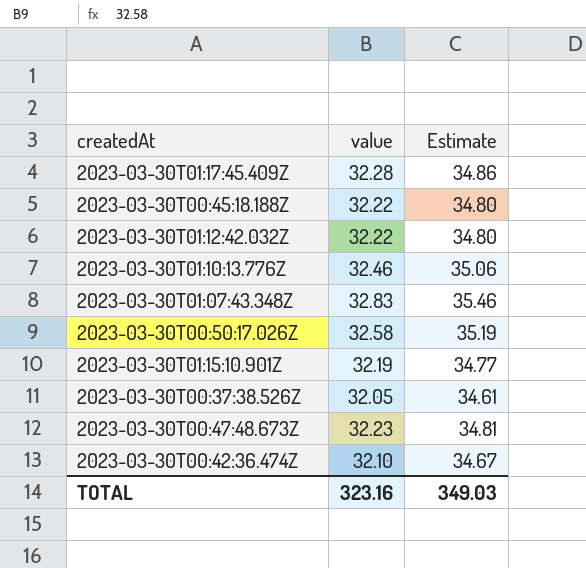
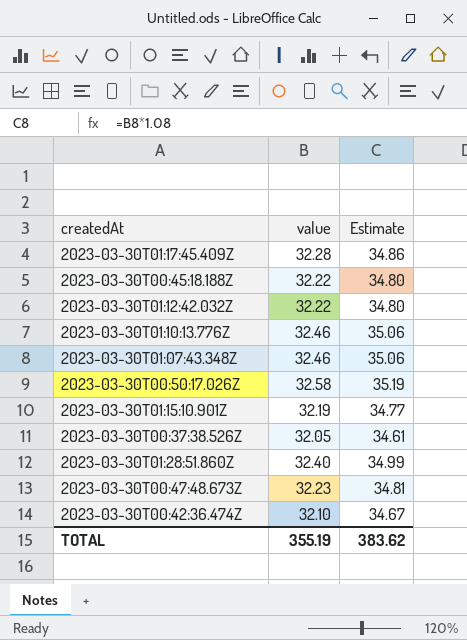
2023-03-30T01:07:43.348Z | value: 32.83 -> 32.46
2023-03-30T01:07:43.348Z | Estimate: 35.46 -> 35.06
row 2023-03-30T01:28:51.860Z: none -> 32.40 | 34.99
TOTAL | value: 323.16 -> 355.19
TOTAL | Estimate: 349.03 -> 383.62

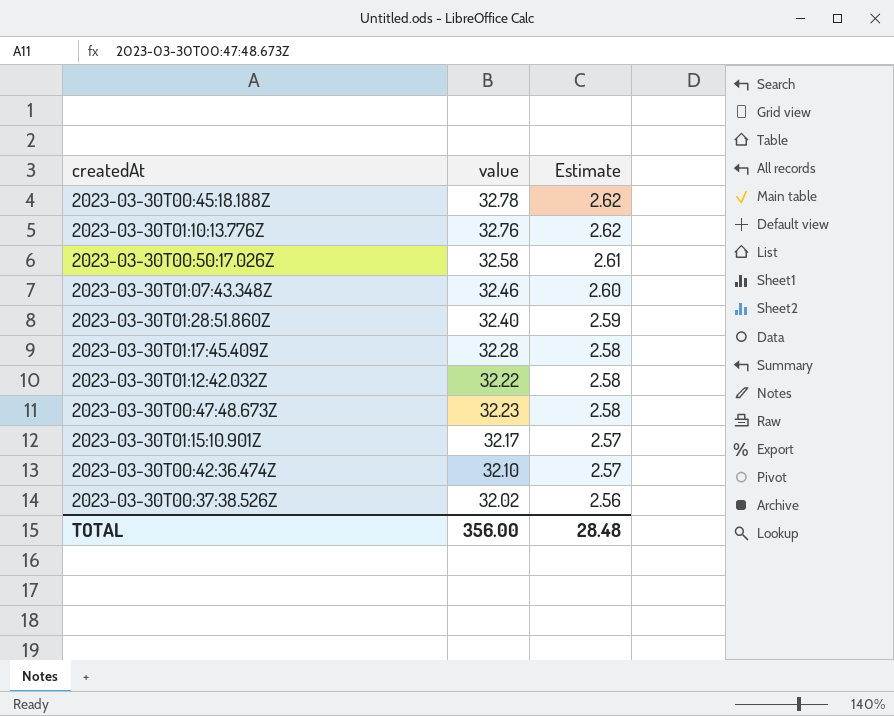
row order: none -> Estimate descending
column Estimate | formula: [value] * 1.08 -> [value] * 0.08
2023-03-30T00:45:18.188Z | value: 32.22 -> 32.78
2023-03-30T01:10:13.776Z | value: 32.46 -> 32.76
2023-03-30T01:15:10.901Z | value: 32.19 -> 32.17
2023-03-30T00:37:38.526Z | value: 32.05 -> 32.02
TOTAL | value: 355.19 -> 356.00
TOTAL | Estimate: 383.62 -> 28.48

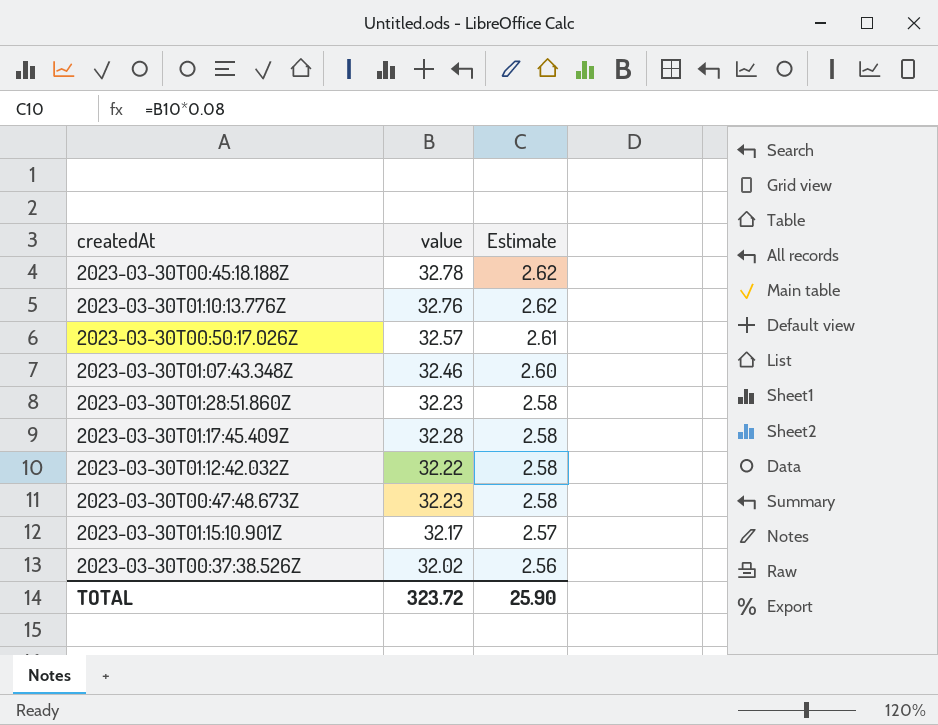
row 2023-03-30T00:42:36.474Z: 32.10 | 2.57 -> none
2023-03-30T00:50:17.026Z | value: 32.58 -> 32.57
2023-03-30T01:28:51.860Z | value: 32.40 -> 32.23
2023-03-30T01:28:51.860Z | Estimate: 2.59 -> 2.58
TOTAL | value: 356.00 -> 323.72
TOTAL | Estimate: 28.48 -> 25.90

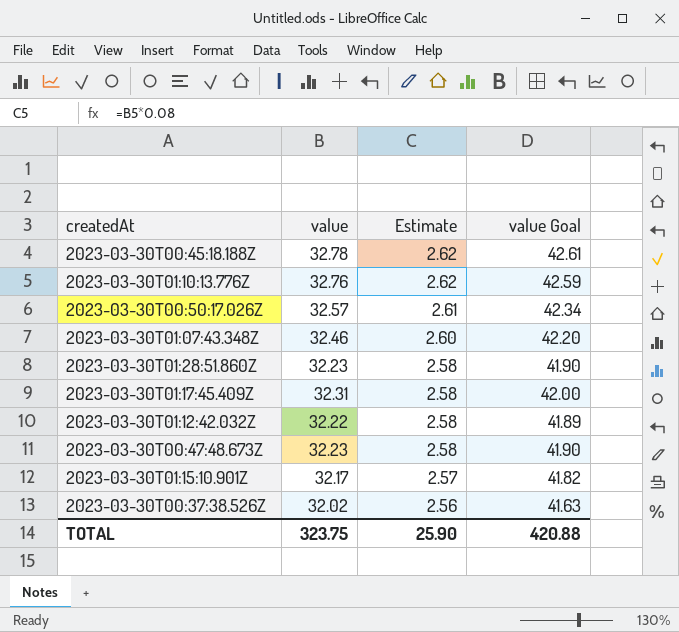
column value Goal | formula: none -> [value] * 1.3
2023-03-30T01:17:45.409Z | value: 32.28 -> 32.31
TOTAL | value: 323.72 -> 323.75

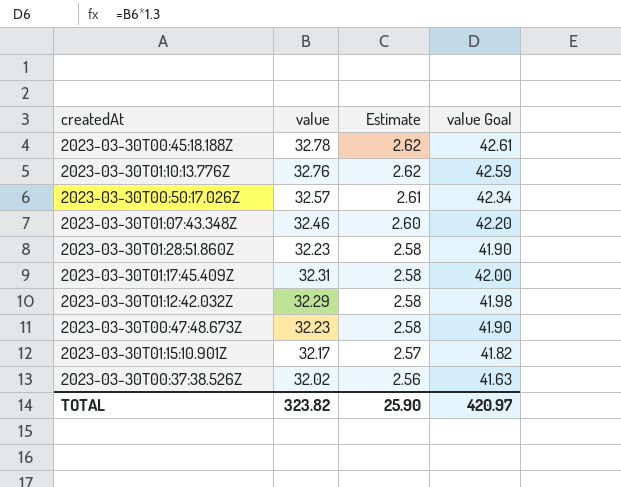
2023-03-30T01:12:42.032Z | value: 32.22 -> 32.29
2023-03-30T01:12:42.032Z | value Goal: 41.89 -> 41.98
TOTAL | value: 323.75 -> 323.82
TOTAL | value Goal: 420.88 -> 420.97

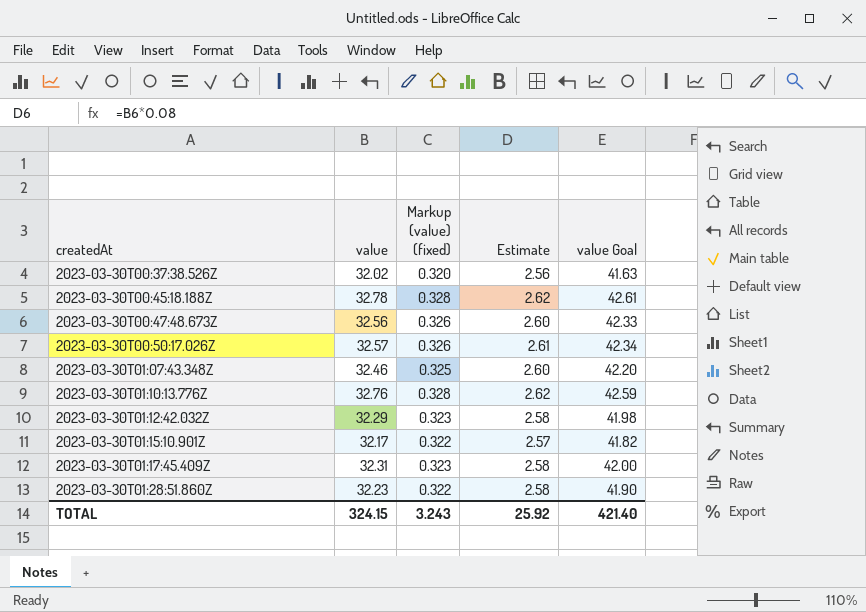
row order: Estimate descending -> createdAt ascending
column Markup (value) (fixed) | formula: none -> [value] * 0.01
2023-03-30T00:47:48.673Z | value: 32.23 -> 32.56
2023-03-30T00:47:48.673Z | Estimate: 2.58 -> 2.60
2023-03-30T00:47:48.673Z | value Goal: 41.90 -> 42.33
TOTAL | value: 323.82 -> 324.15
TOTAL | Estimate: 25.90 -> 25.92
TOTAL | value Goal: 420.97 -> 421.40

